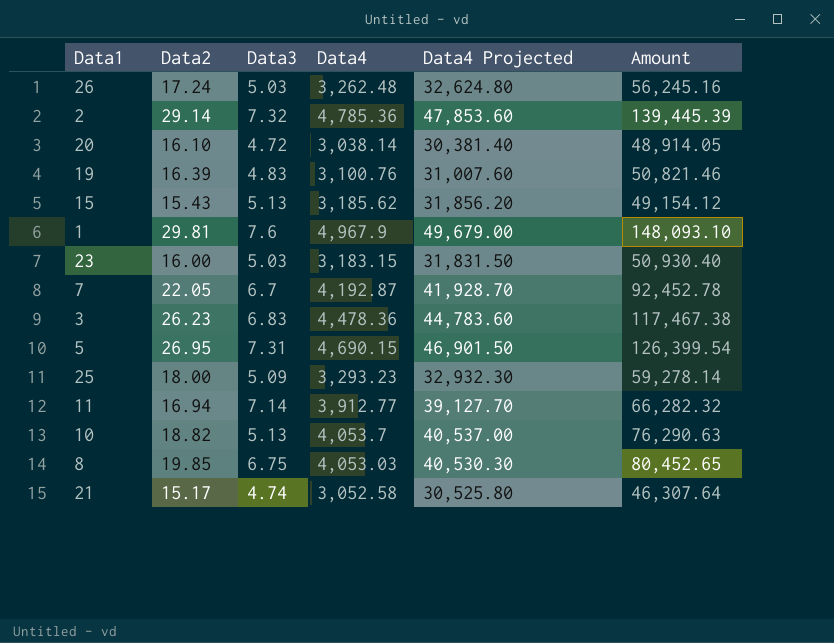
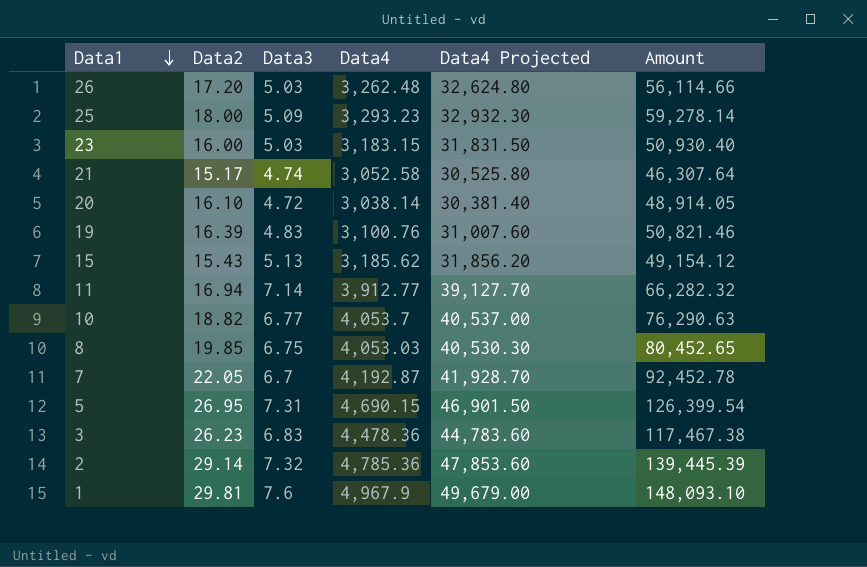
row order: none -> Data1 descending
26 | Data2: 17.24 -> 17.20
26 | Amount: 56,245.16 -> 56,114.66
10 | Data3: 5.13 -> 6.77

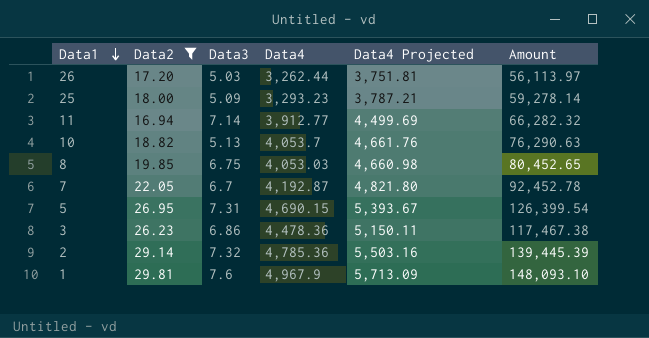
filter: none -> Data2 >= 16.94
column Data4 Projected | formula: [Data4] * 10 -> [Data4] * 1.15
26 | Data4: 3,262.48 -> 3,262.44
26 | Amount: 56,114.66 -> 56,113.97
10 | Data3: 6.77 -> 5.13
3 | Data3: 6.83 -> 6.86

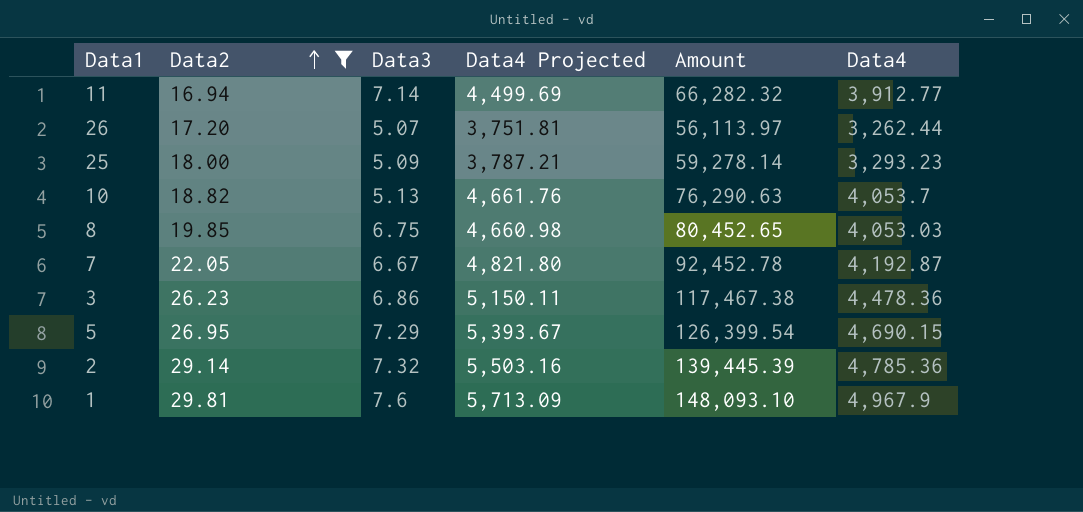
row order: Data1 descending -> Data2 ascending
column Data4 | position: 4 -> 6
26 | Data3: 5.03 -> 5.07
7 | Data3: 6.7 -> 6.67
5 | Data3: 7.31 -> 7.29

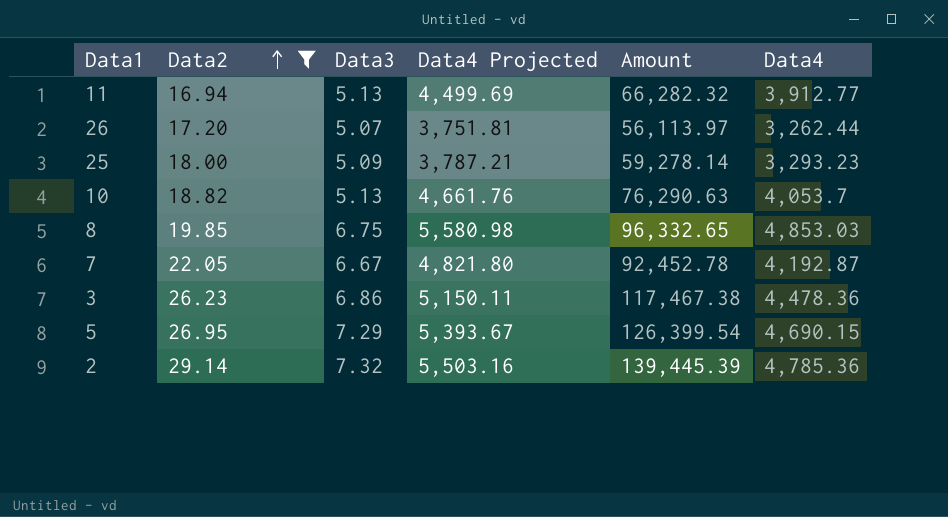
row 1: 29.81 | 7.6 | 5,713.09 | 148,093.10 | 4,967.9 -> none
11 | Data3: 7.14 -> 5.13
8 | Data4 Projected: 4,660.98 -> 5,580.98
8 | Amount: 80,452.65 -> 96,332.65
8 | Data4: 4,053.03 -> 4,853.03

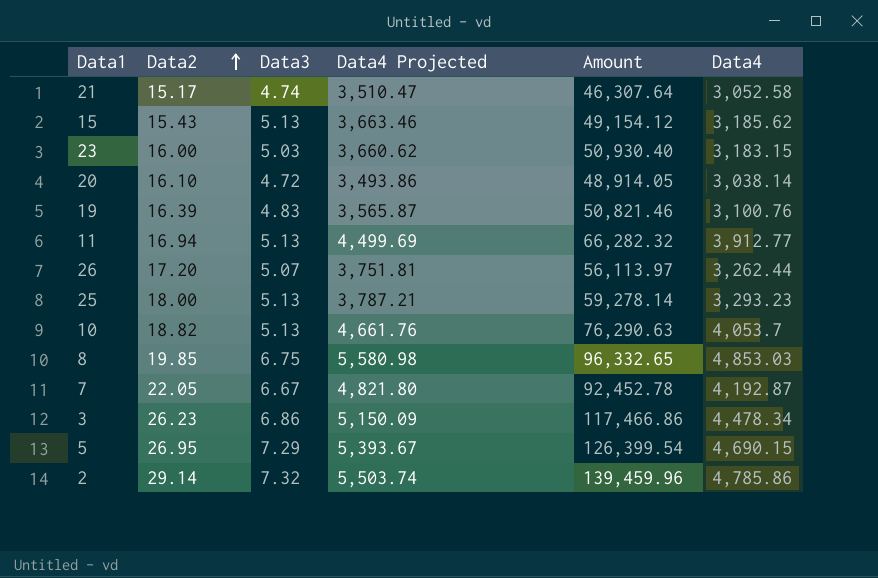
filter: Data2 >= 16.94 -> none
25 | Data3: 5.09 -> 5.13
3 | Data4 Projected: 5,150.11 -> 5,150.09
3 | Amount: 117,467.38 -> 117,466.86
3 | Data4: 4,478.36 -> 4,478.34
2 | Data4 Projected: 5,503.16 -> 5,503.74
2 | Amount: 139,445.39 -> 139,459.96
2 | Data4: 4,785.36 -> 4,785.86

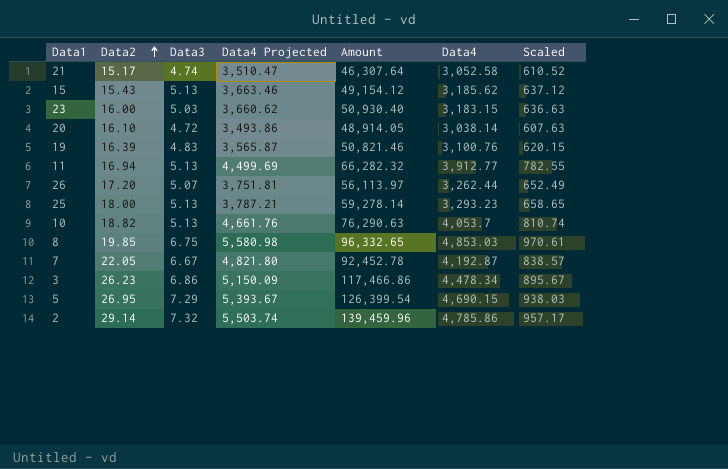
column Scaled | formula: none -> [Data4] * 0.2

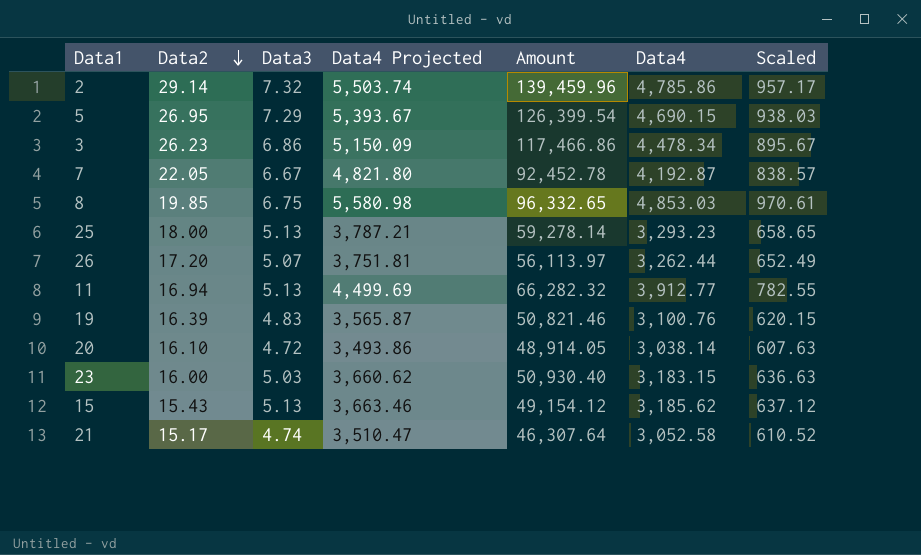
row order: Data2 ascending -> Data2 descending
row 10: 18.82 | 5.13 | 4,661.76 | 76,290.63 | 4,053.7 | 810.74 -> none

